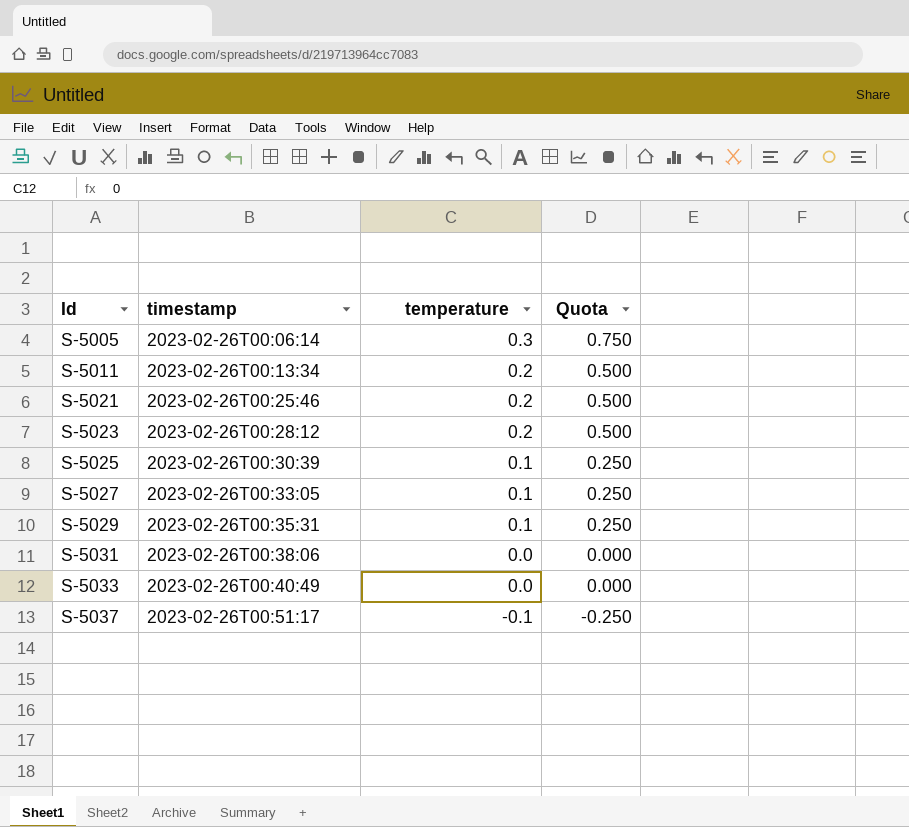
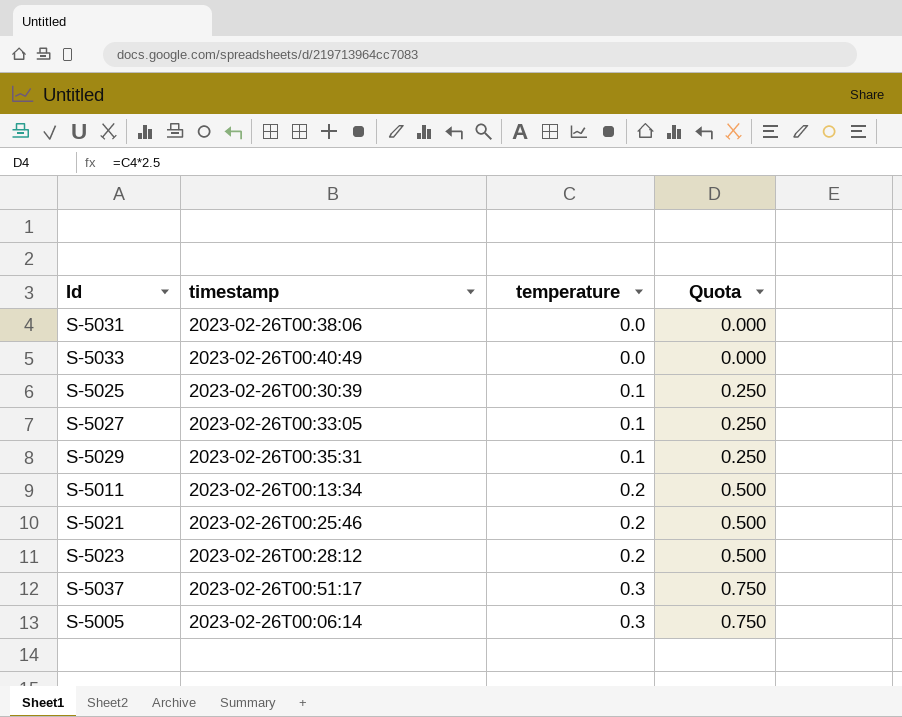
row order: Id ascending -> temperature ascending
S-5037 | temperature: -0.1 -> 0.3
S-5037 | Quota: -0.250 -> 0.750

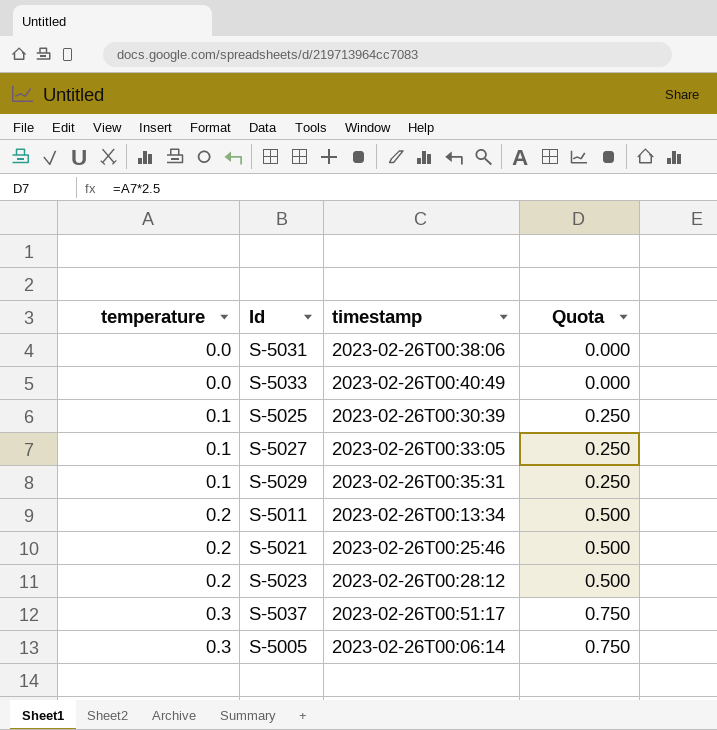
column temperature | position: 3 -> 1

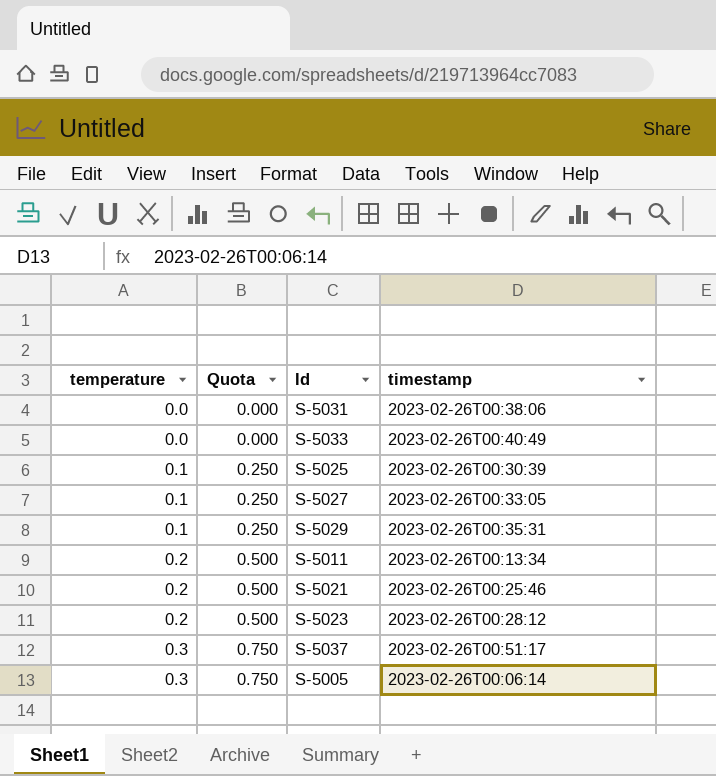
column Quota | position: 4 -> 2

